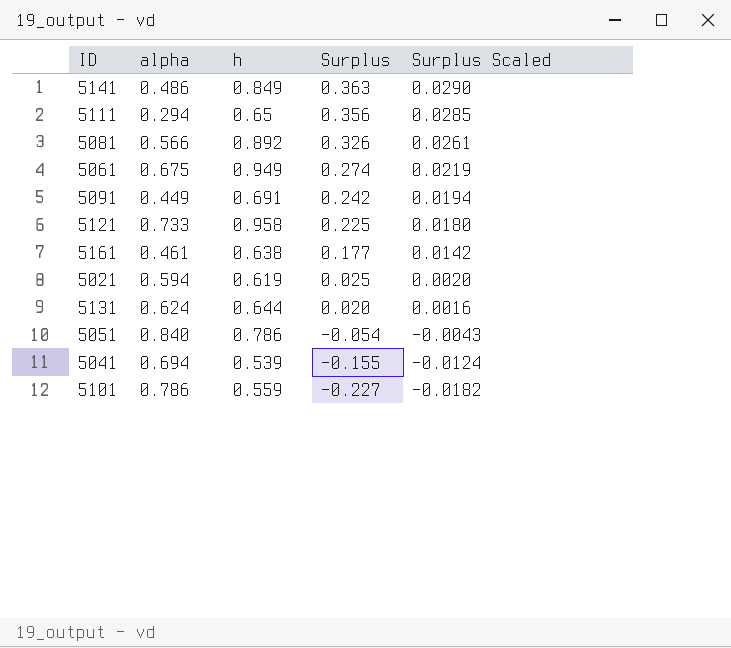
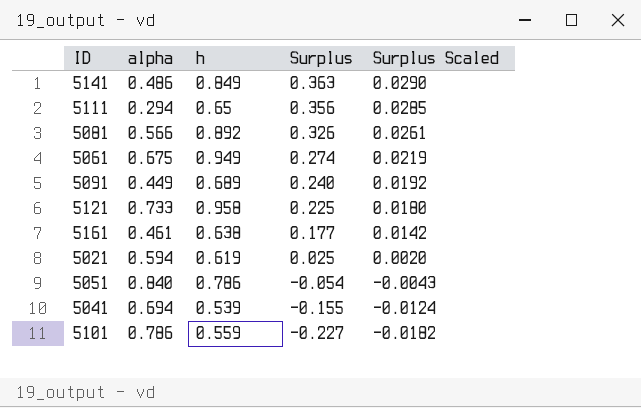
row 5131: 0.624 | 0.644 | 0.020 | 0.0016 -> none
5091 | h: 0.691 -> 0.689
5091 | Surplus: 0.242 -> 0.240
5091 | Surplus Scaled: 0.0194 -> 0.0192

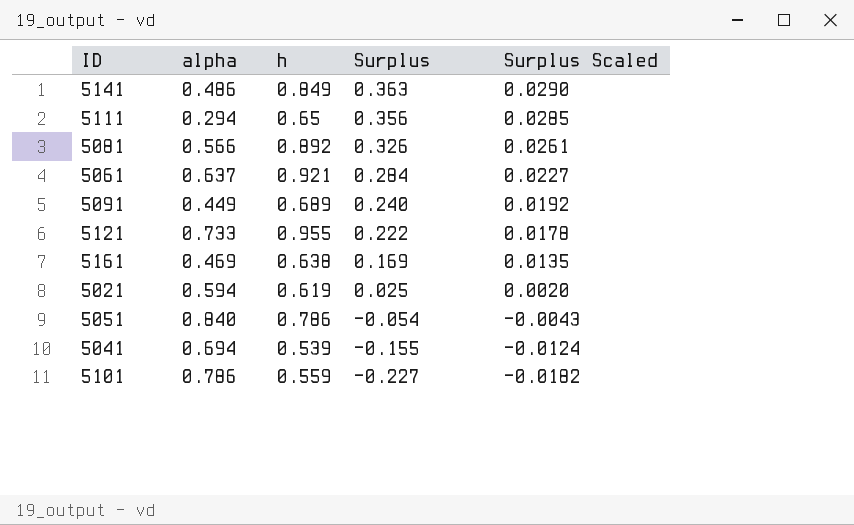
5061 | alpha: 0.675 -> 0.637
5061 | h: 0.949 -> 0.921
5061 | Surplus: 0.274 -> 0.284
5061 | Surplus Scaled: 0.0219 -> 0.0227
5121 | h: 0.958 -> 0.955
5121 | Surplus: 0.225 -> 0.222
5121 | Surplus Scaled: 0.0180 -> 0.0178
5161 | alpha: 0.461 -> 0.469
5161 | Surplus: 0.177 -> 0.169
5161 | Surplus Scaled: 0.0142 -> 0.0135

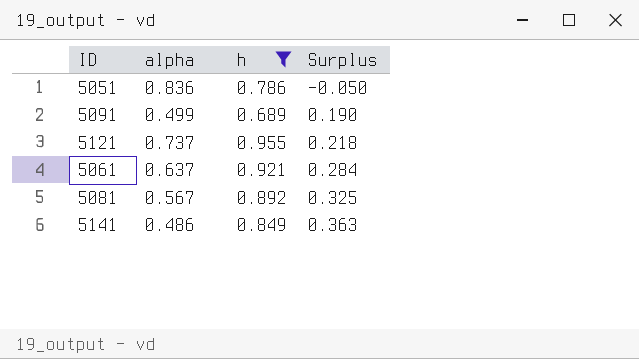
filter: none -> h >= 0.689
row order: Surplus descending -> Surplus ascending
column Surplus Scaled | formula: [Surplus] * 0.08 -> none
5051 | alpha: 0.840 -> 0.836
5051 | Surplus: -0.054 -> -0.050
5091 | alpha: 0.449 -> 0.499
5091 | Surplus: 0.240 -> 0.190
5121 | alpha: 0.733 -> 0.737
5121 | Surplus: 0.222 -> 0.218
5081 | alpha: 0.566 -> 0.567
5081 | Surplus: 0.326 -> 0.325

